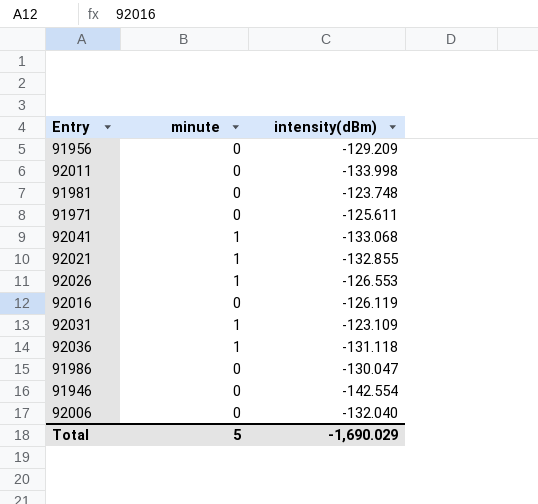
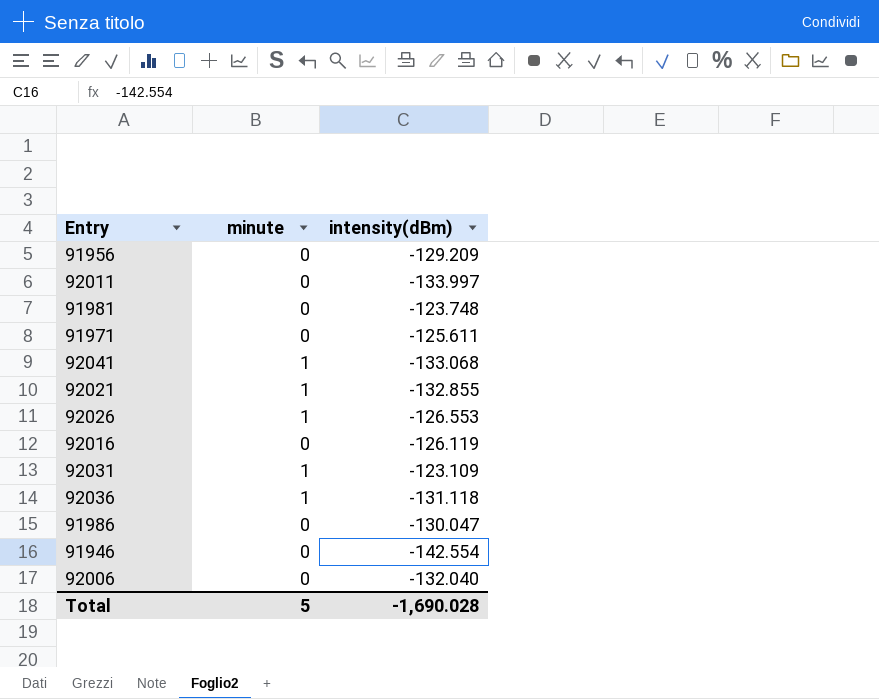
92011 | intensity(dBm): -133.998 -> -133.997
Total | intensity(dBm): -1,690.029 -> -1,690.028

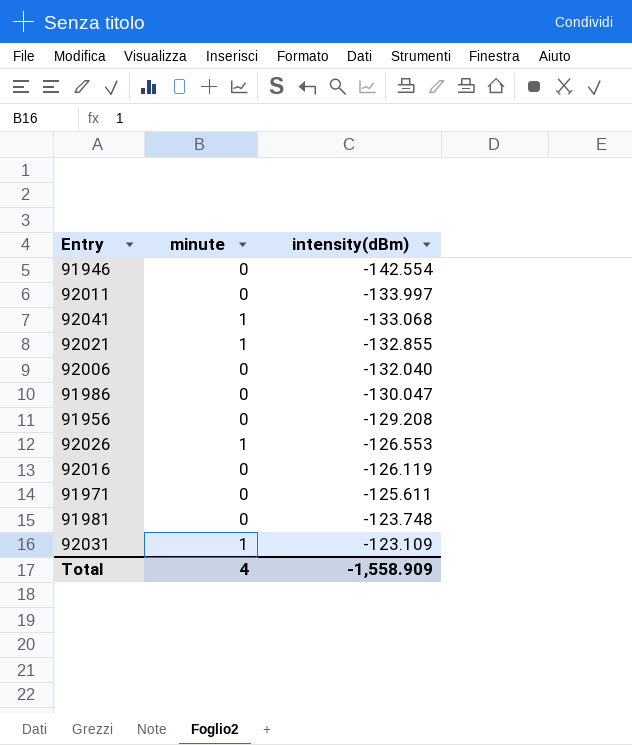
row order: none -> intensity(dBm) ascending
row 92036: 1 | -131.118 -> none
91956 | intensity(dBm): -129.209 -> -129.208
Total | minute: 5 -> 4
Total | intensity(dBm): -1,690.028 -> -1,558.909

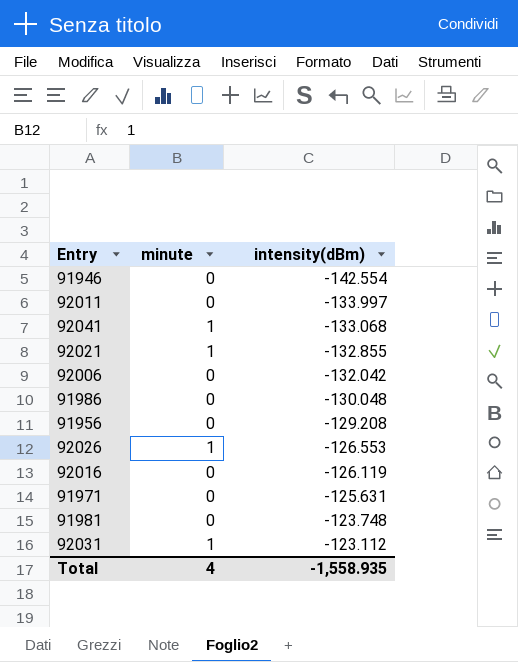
92006 | intensity(dBm): -132.040 -> -132.042
91986 | intensity(dBm): -130.047 -> -130.048
91971 | intensity(dBm): -125.611 -> -125.631
92031 | intensity(dBm): -123.109 -> -123.112
Total | intensity(dBm): -1,558.909 -> -1,558.935

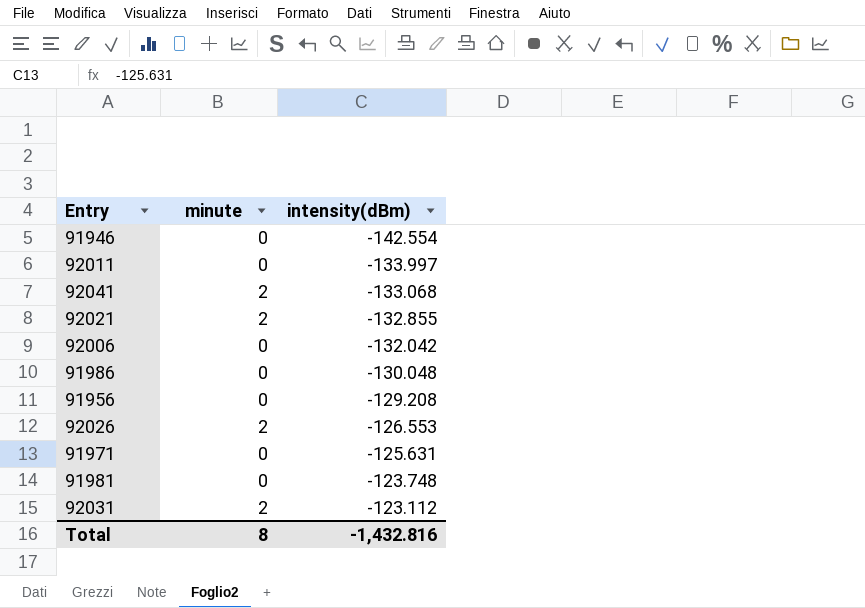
row 92016: 0 | -126.119 -> none
92041 | minute: 1 -> 2
92021 | minute: 1 -> 2
92026 | minute: 1 -> 2
92031 | minute: 1 -> 2
Total | minute: 4 -> 8
Total | intensity(dBm): -1,558.935 -> -1,432.816

